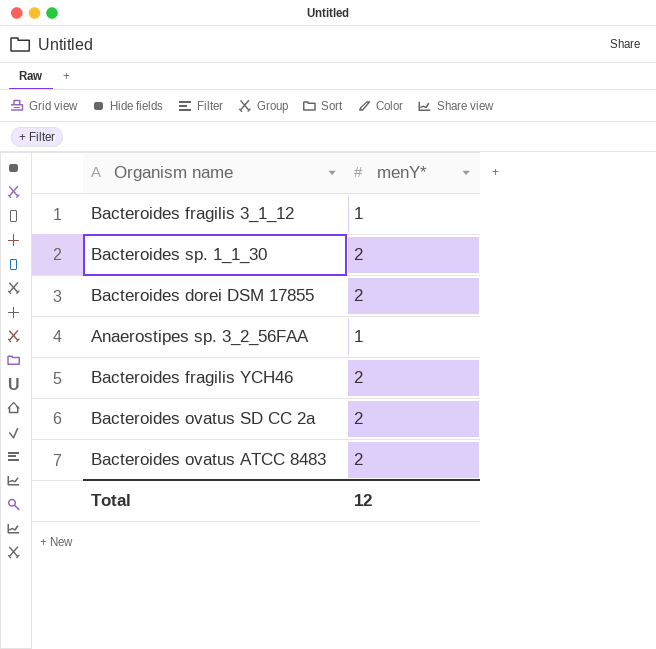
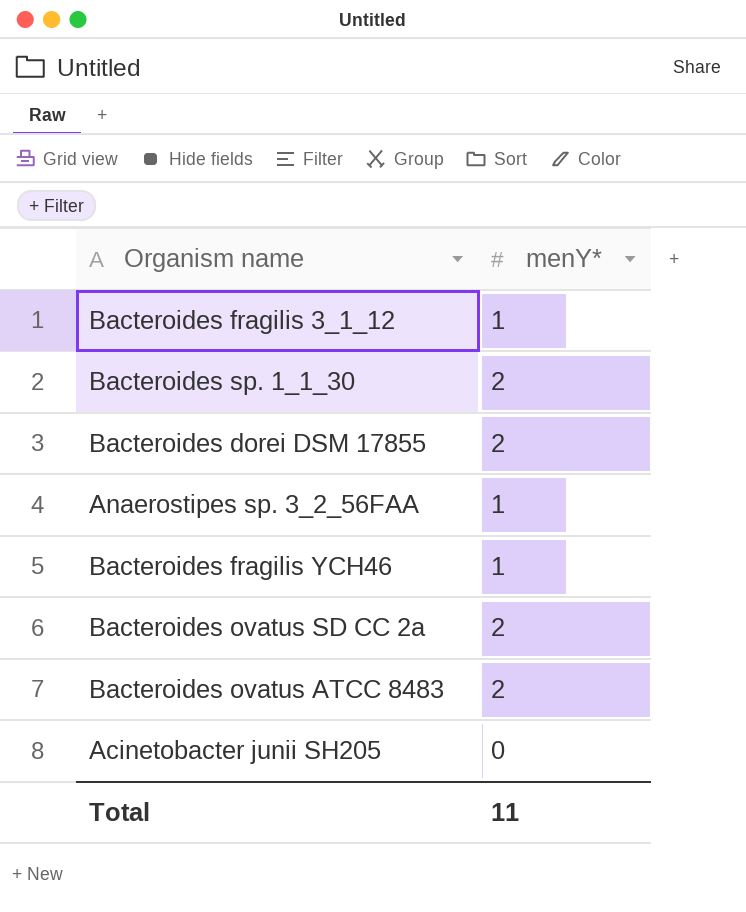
Bacteroides fragilis YCH46 | menY*: 2 -> 1
row Acinetobacter junii SH205: none -> 0
Total | menY*: 12 -> 11

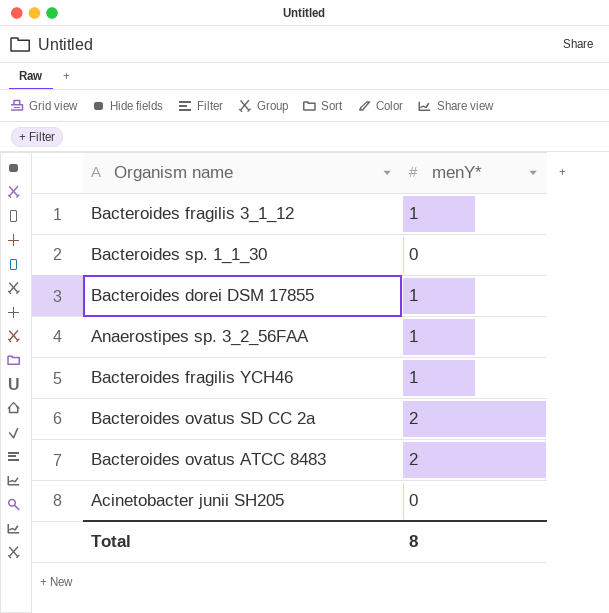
Bacteroides sp. 1_1_30 | menY*: 2 -> 0
Bacteroides dorei DSM 17855 | menY*: 2 -> 1
Total | menY*: 11 -> 8

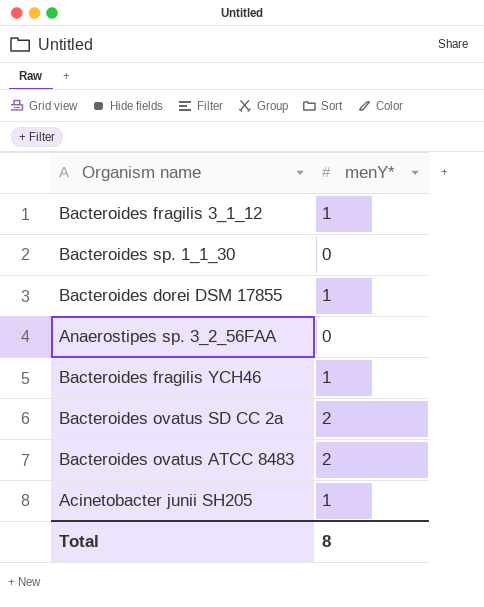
Anaerostipes sp. 3_2_56FAA | menY*: 1 -> 0
Acinetobacter junii SH205 | menY*: 0 -> 1

